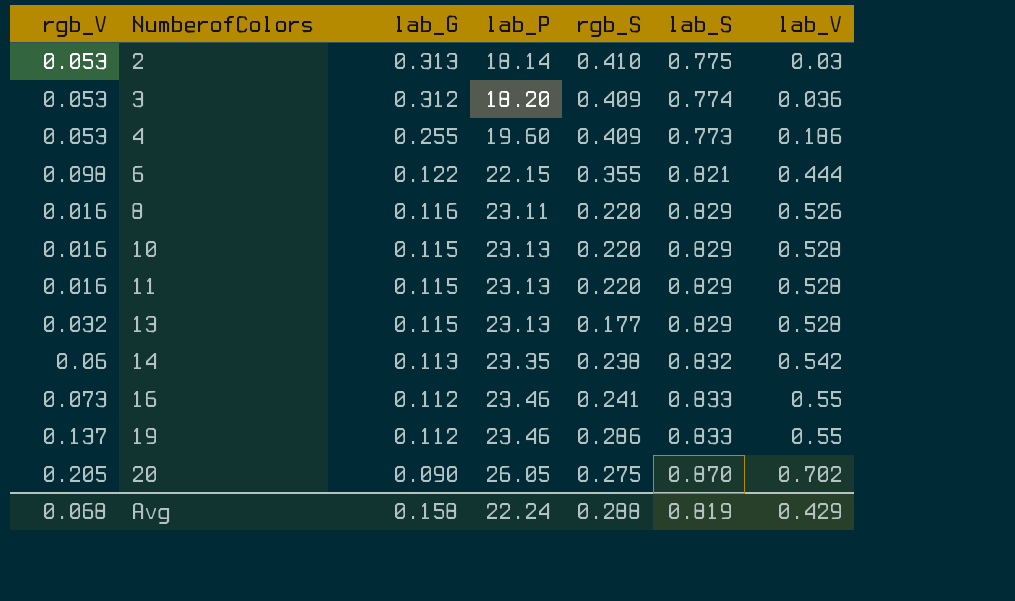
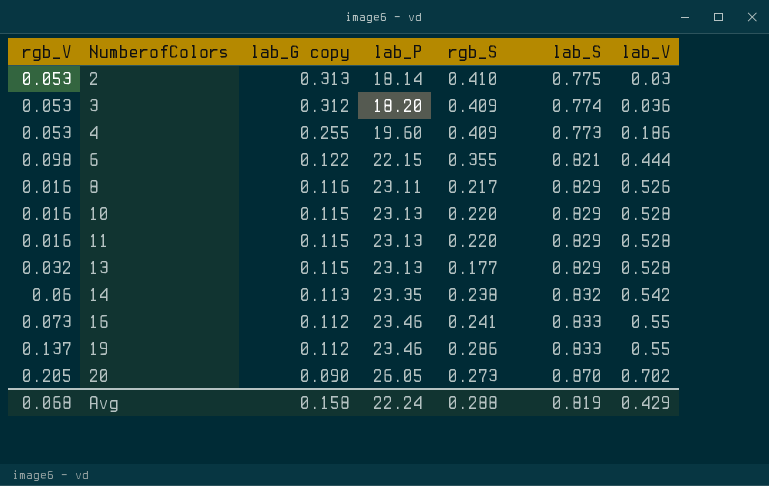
column name: lab_G -> lab_G copy
8 | rgb_S: 0.220 -> 0.217
20 | rgb_S: 0.275 -> 0.273

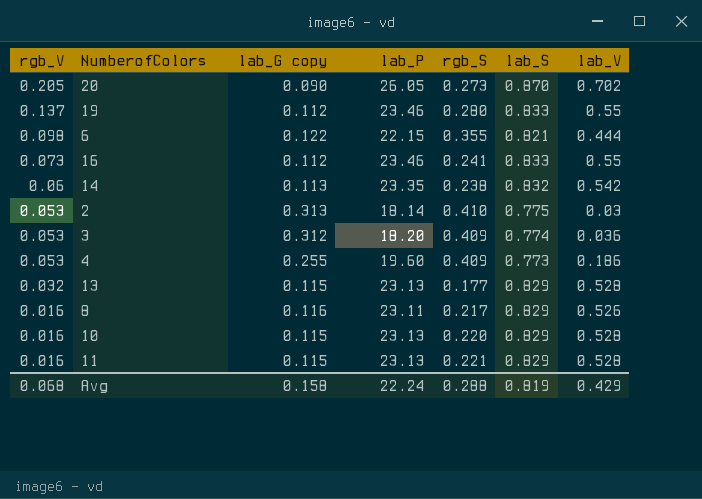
row order: NumberofColors ascending -> rgb_V descending
19 | rgb_S: 0.286 -> 0.280
11 | rgb_S: 0.220 -> 0.221

